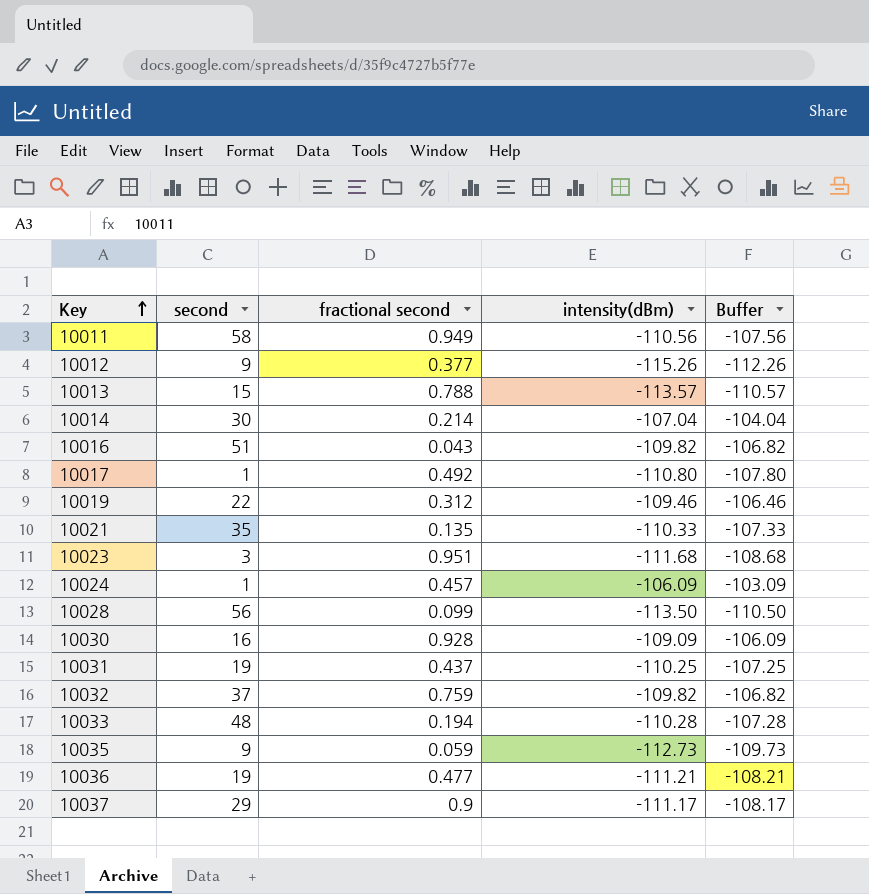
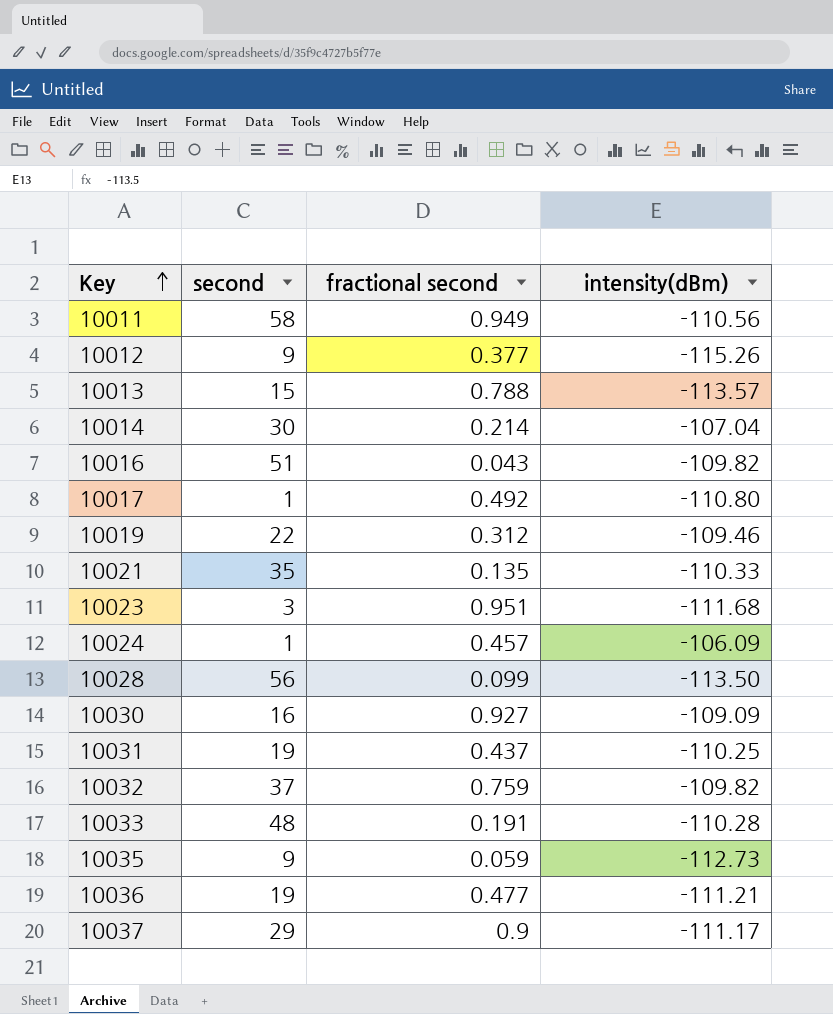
column Buffer | formula: [intensity(dBm)] + 3 -> none
10030 | fractional second: 0.928 -> 0.927
10033 | fractional second: 0.194 -> 0.191

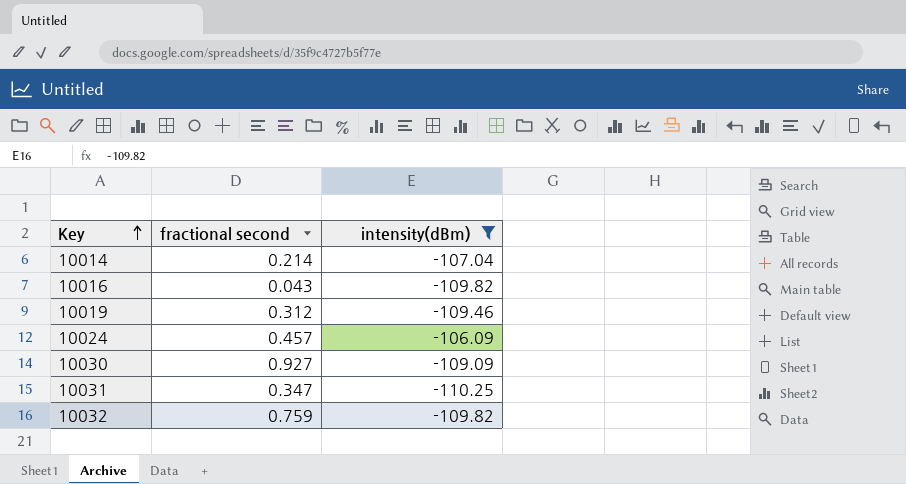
filter: none -> intensity(dBm) >= -110.25
column second | position: 2 -> none
10031 | fractional second: 0.437 -> 0.347

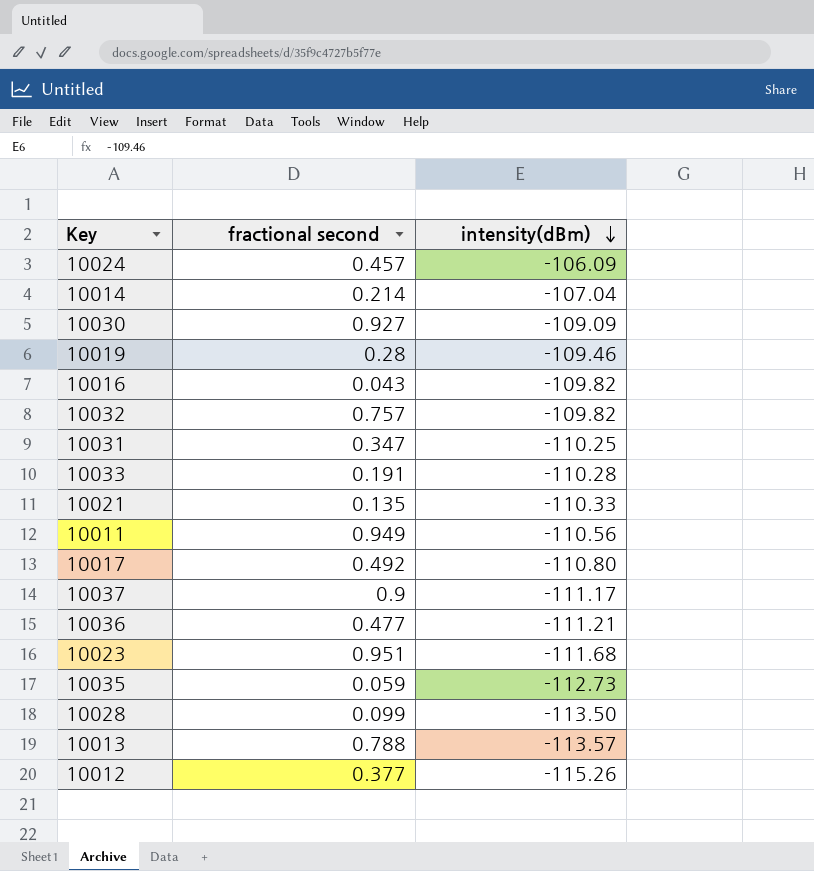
filter: intensity(dBm) >= -110.25 -> none
row order: Key ascending -> intensity(dBm) descending
10019 | fractional second: 0.312 -> 0.28
10032 | fractional second: 0.759 -> 0.757

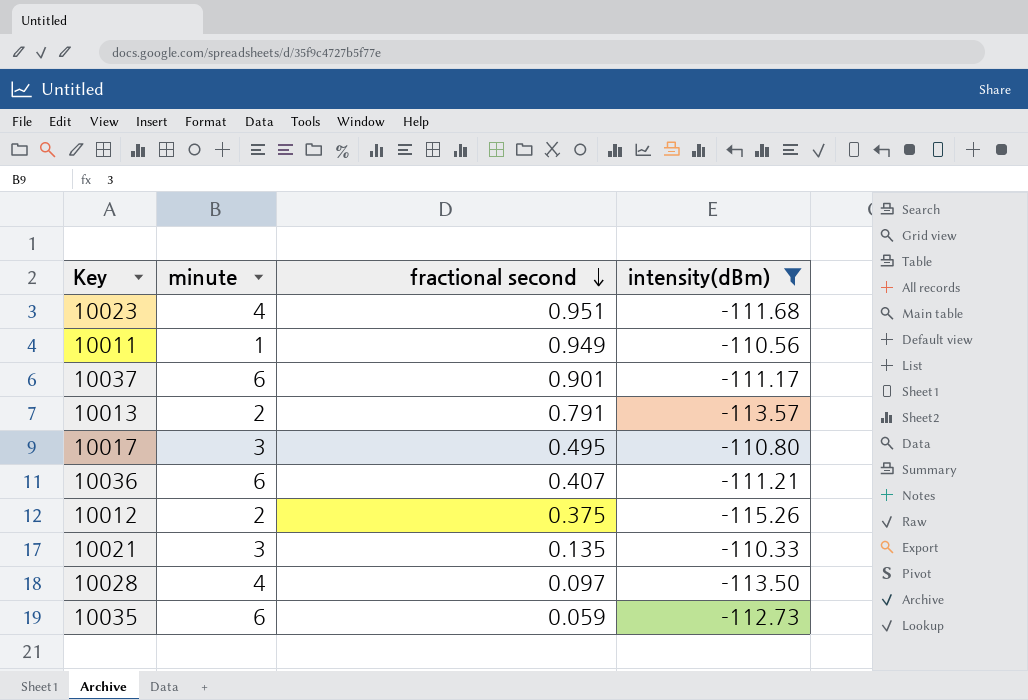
filter: none -> intensity(dBm) <= -110.33
row order: intensity(dBm) descending -> fractional second descending
column minute | position: none -> 2
10037 | fractional second: 0.9 -> 0.901
10013 | fractional second: 0.788 -> 0.791
10017 | fractional second: 0.492 -> 0.495
10036 | fractional second: 0.477 -> 0.407
10012 | fractional second: 0.377 -> 0.375
10028 | fractional second: 0.099 -> 0.097

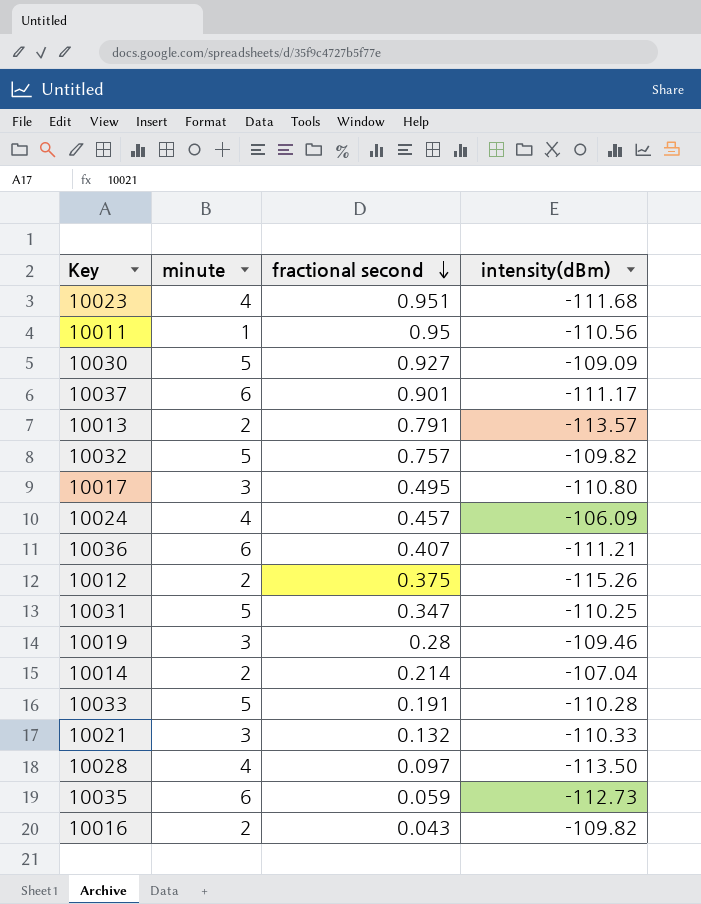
filter: intensity(dBm) <= -110.33 -> none
10011 | fractional second: 0.949 -> 0.95
10021 | fractional second: 0.135 -> 0.132

